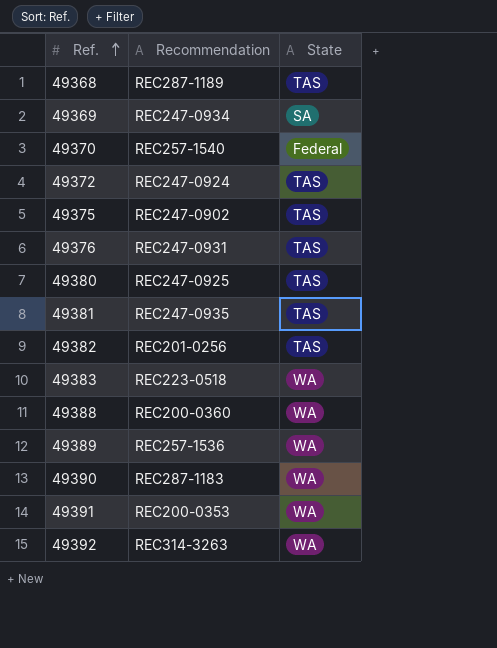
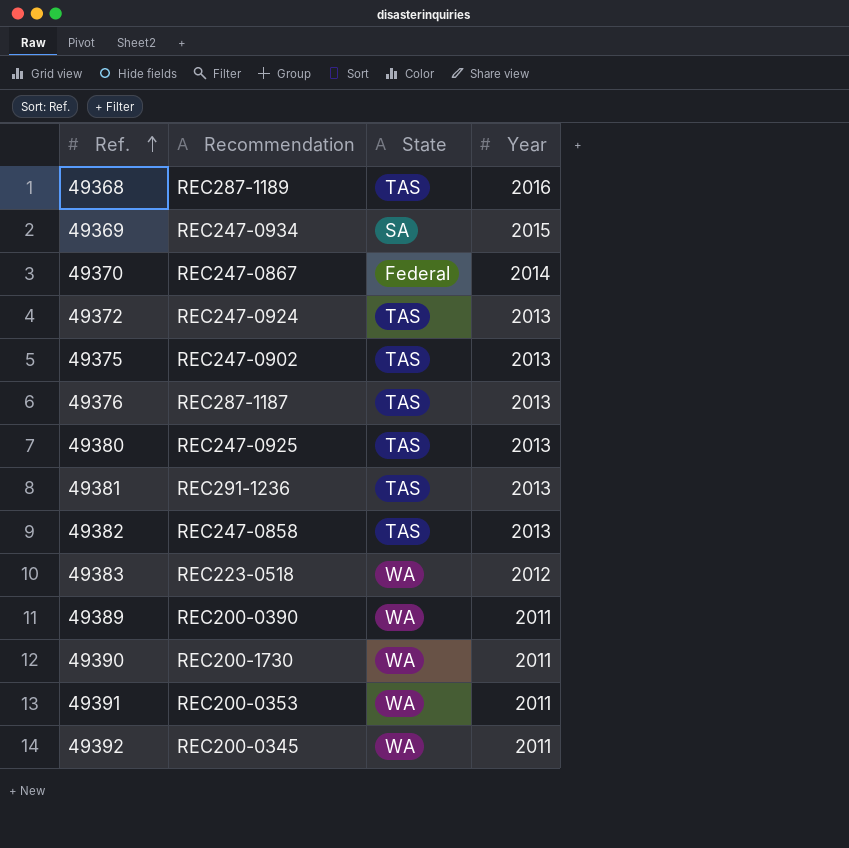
column Year | position: none -> 4
row 49388: REC200-0360 | WA -> none
49370 | Recommendation: REC257-1540 -> REC247-0867
49376 | Recommendation: REC247-0931 -> REC287-1187
49381 | Recommendation: REC247-0935 -> REC291-1236
49382 | Recommendation: REC201-0256 -> REC247-0858
49389 | Recommendation: REC257-1536 -> REC200-0390
49390 | Recommendation: REC287-1183 -> REC200-1730
49392 | Recommendation: REC314-3263 -> REC200-0345

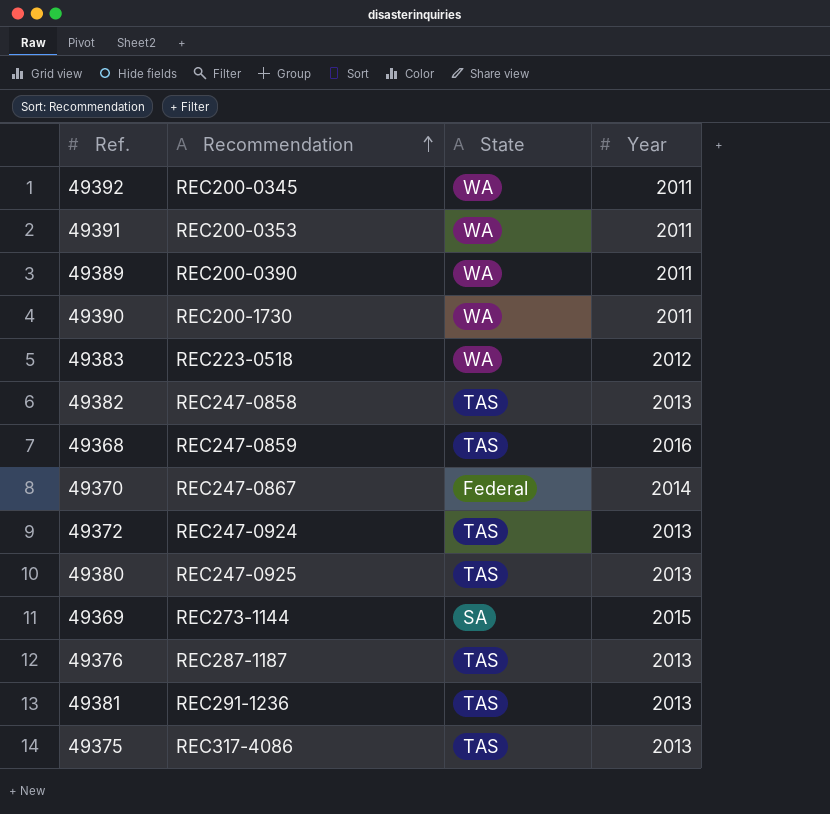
row order: Ref. ascending -> Recommendation ascending
49368 | Recommendation: REC287-1189 -> REC247-0859
49369 | Recommendation: REC247-0934 -> REC273-1144
49375 | Recommendation: REC247-0902 -> REC317-4086

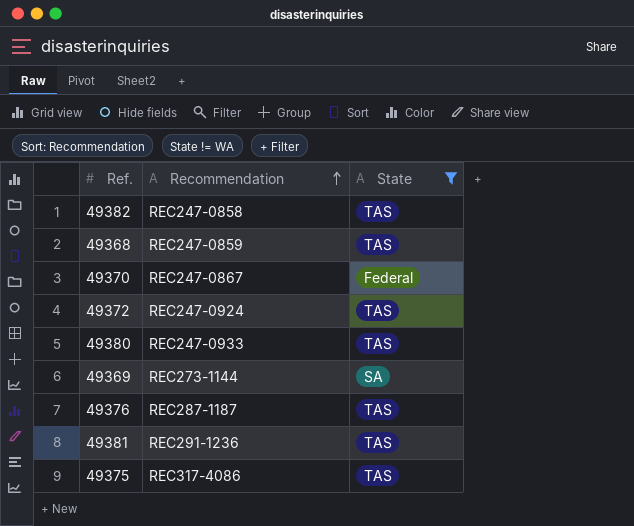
filter: none -> State != WA
column Year | position: 4 -> none
49380 | Recommendation: REC247-0925 -> REC247-0933

